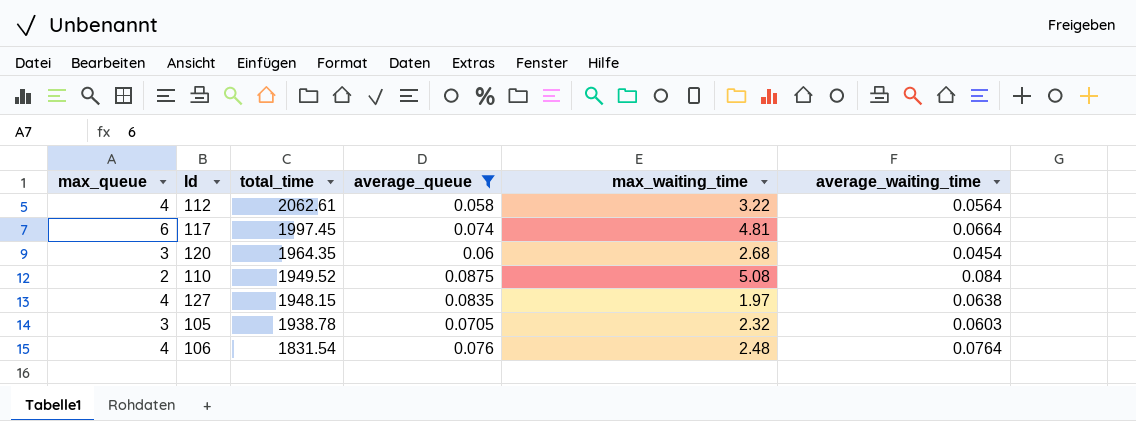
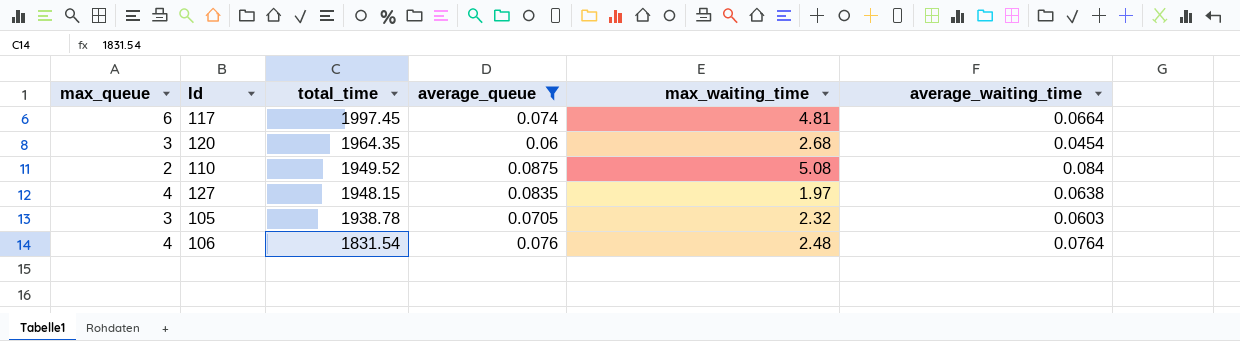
row 112: 4 | 2062.61 | 0.058 | 3.22 | 0.0564 -> none

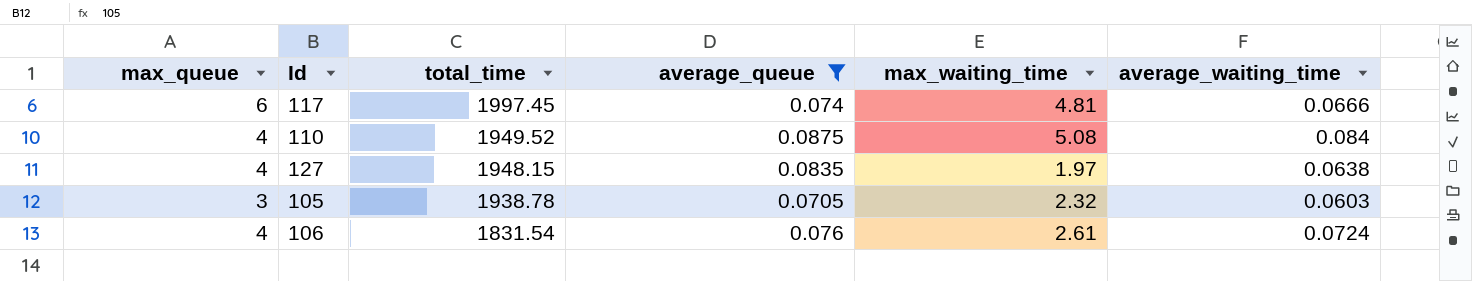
row 120: 3 | 1964.35 | 0.06 | 2.68 | 0.0454 -> none
117 | average_waiting_time: 0.0664 -> 0.0666
110 | max_queue: 2 -> 4
106 | max_waiting_time: 2.48 -> 2.61
106 | average_waiting_time: 0.0764 -> 0.0724

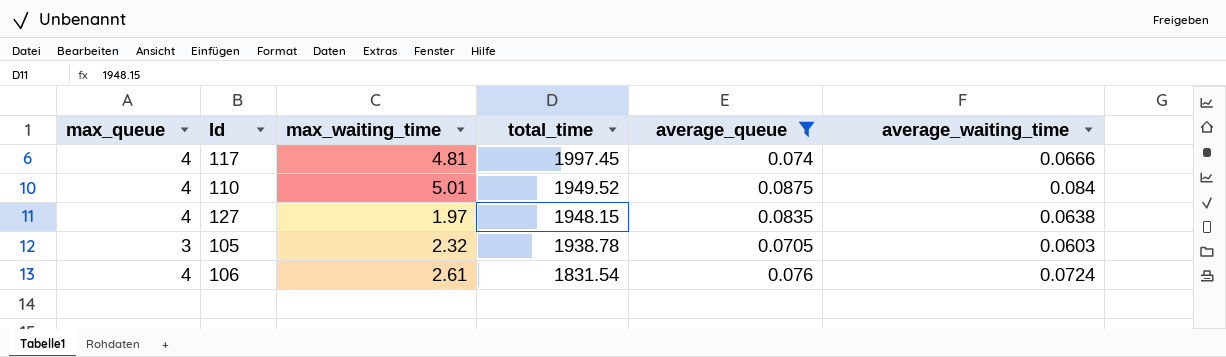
column max_waiting_time | position: 5 -> 3
117 | max_queue: 6 -> 4
110 | max_waiting_time: 5.08 -> 5.01

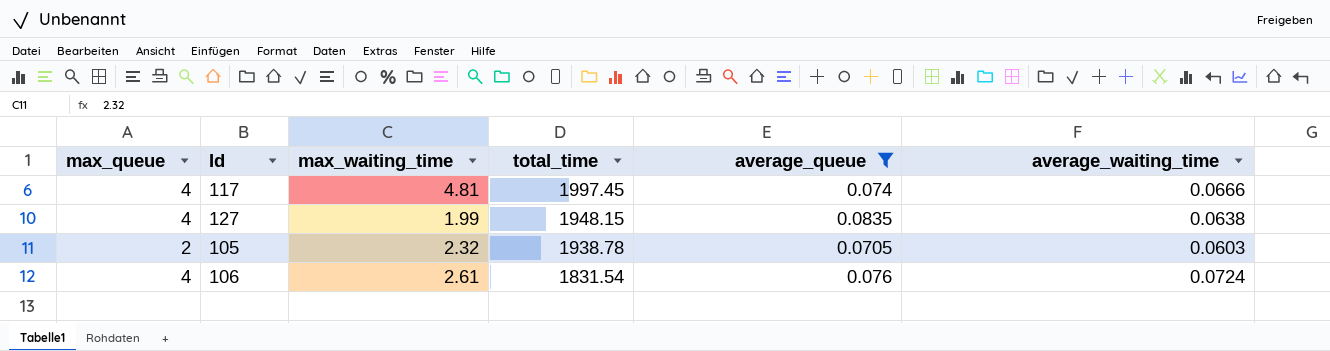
row 110: 4 | 5.01 | 1949.52 | 0.0875 | 0.084 -> none
127 | max_waiting_time: 1.97 -> 1.99
105 | max_queue: 3 -> 2

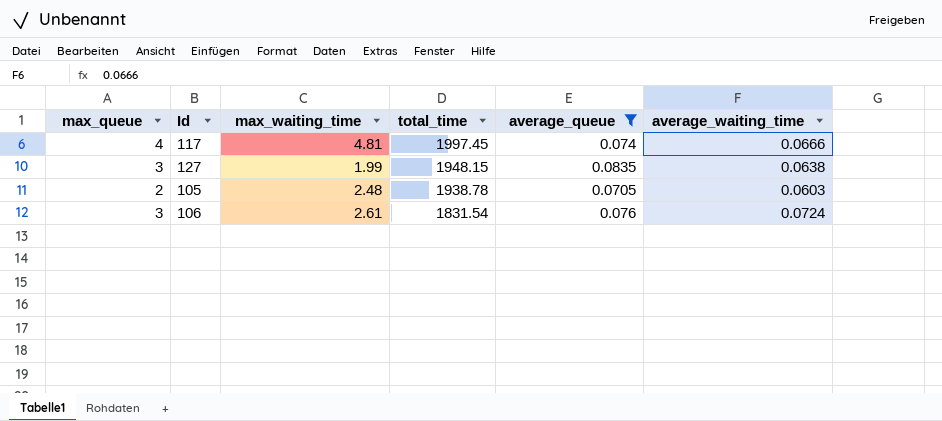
127 | max_queue: 4 -> 3
105 | max_waiting_time: 2.32 -> 2.48
106 | max_queue: 4 -> 3

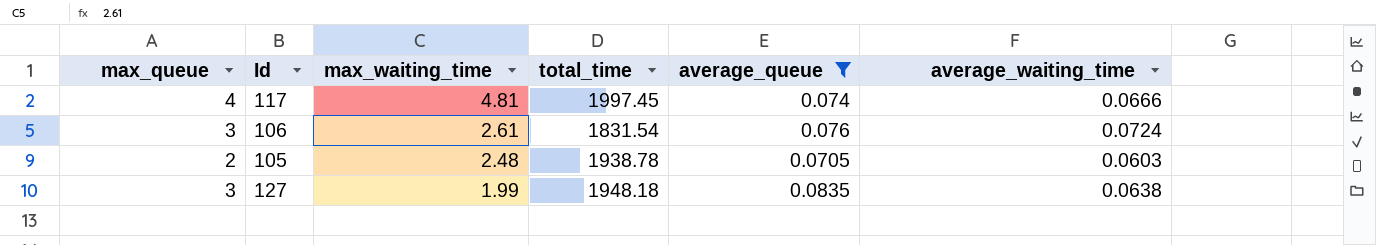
row order: total_time descending -> max_waiting_time descending
127 | total_time: 1948.15 -> 1948.18

